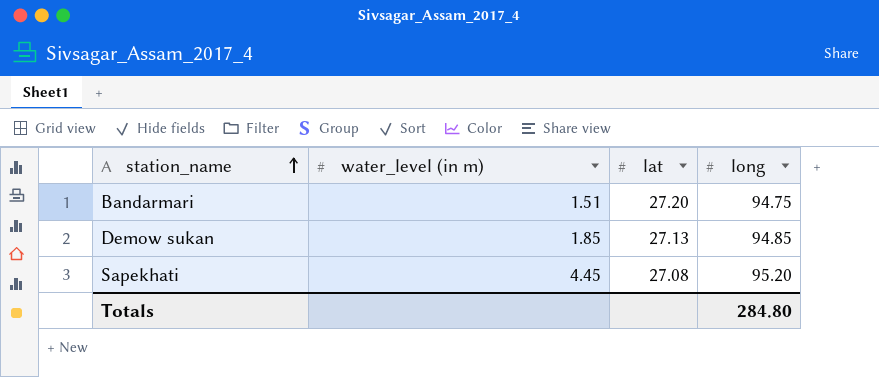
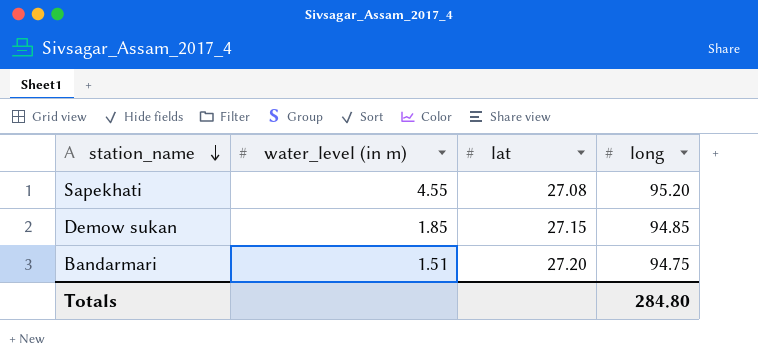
row order: station_name ascending -> station_name descending
Sapekhati | water_level (in m): 4.45 -> 4.55
Demow sukan | lat: 27.13 -> 27.15

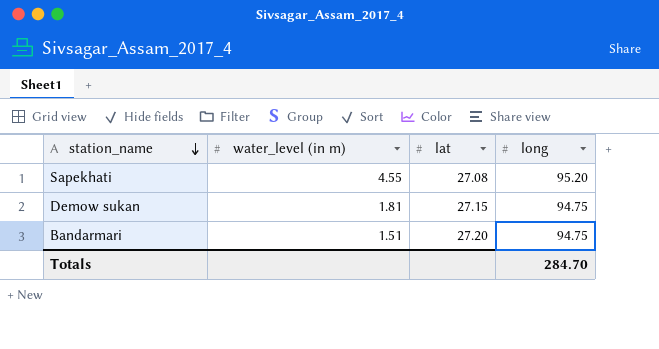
Demow sukan | water_level (in m): 1.85 -> 1.81
Demow sukan | long: 94.85 -> 94.75
Totals | long: 284.80 -> 284.70

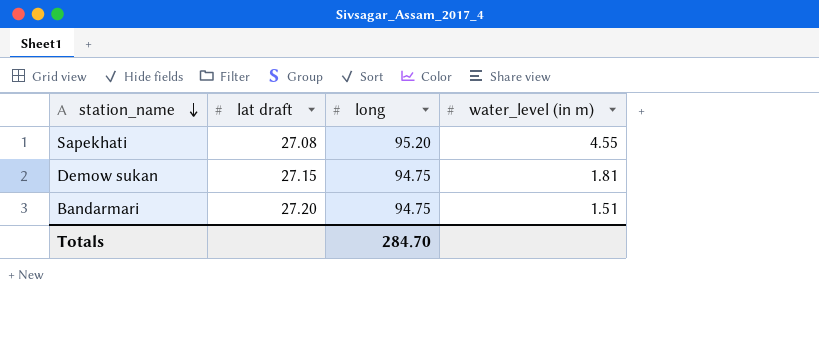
column name: lat -> lat draft
column water_level (in m) | position: 2 -> 4

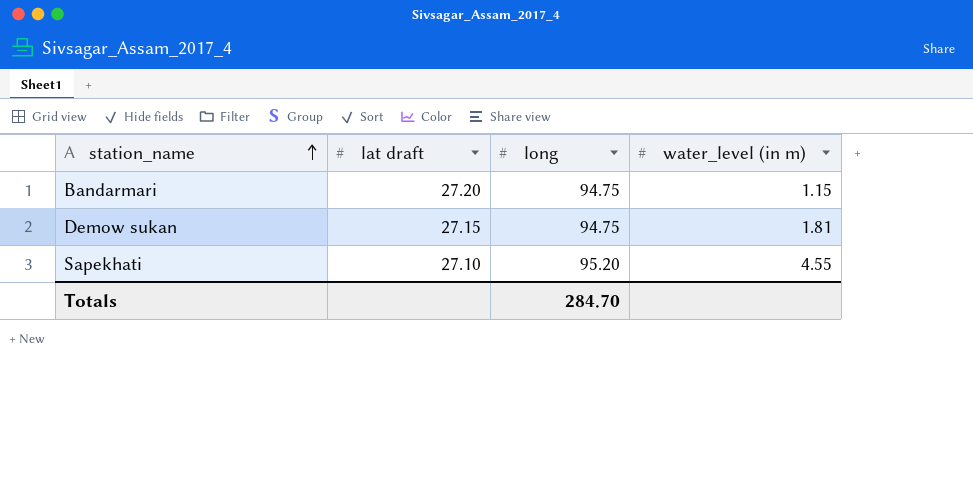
row order: station_name descending -> station_name ascending
Bandarmari | water_level (in m): 1.51 -> 1.15
Sapekhati | lat draft: 27.08 -> 27.10

